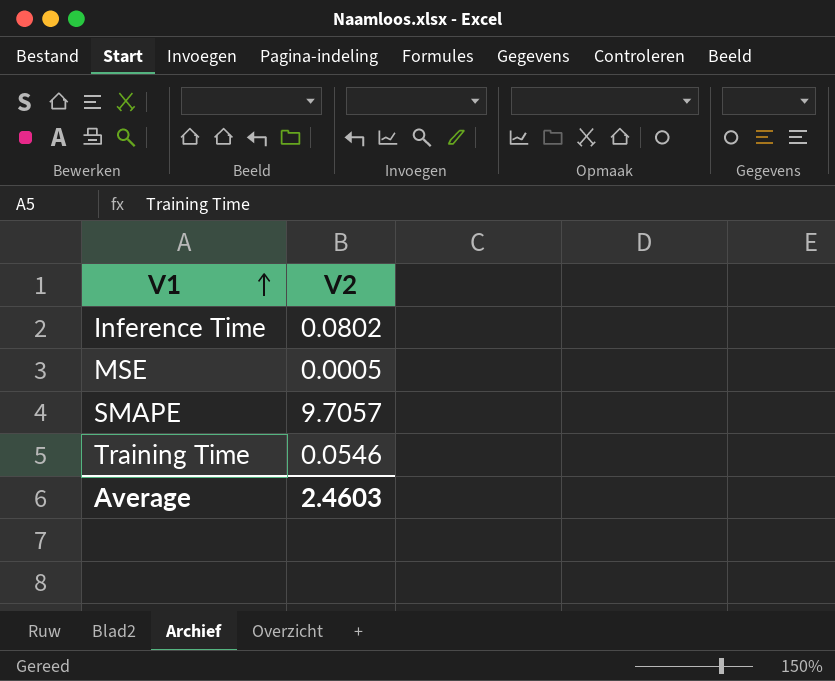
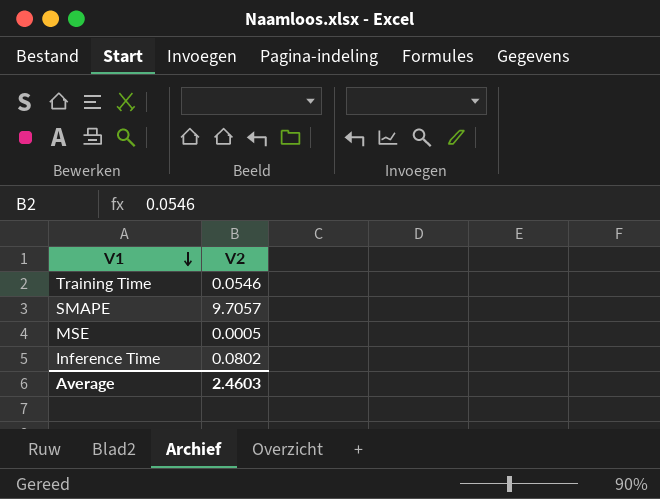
row order: V1 ascending -> V1 descending

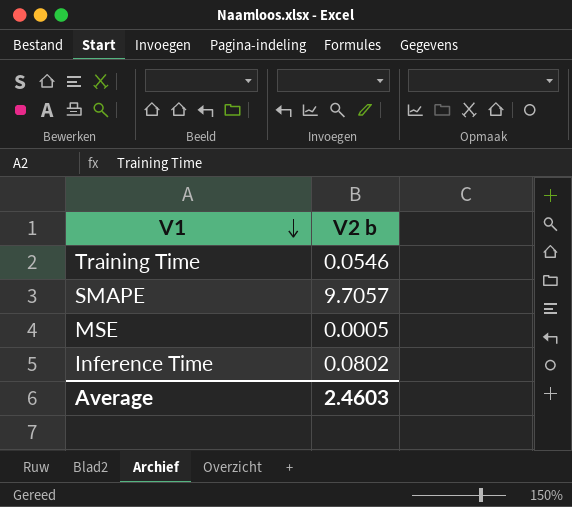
column name: V2 -> V2 b

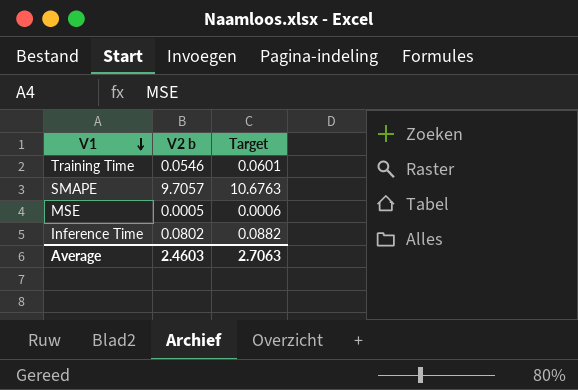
column Target | formula: none -> [V2 b] * 1.1

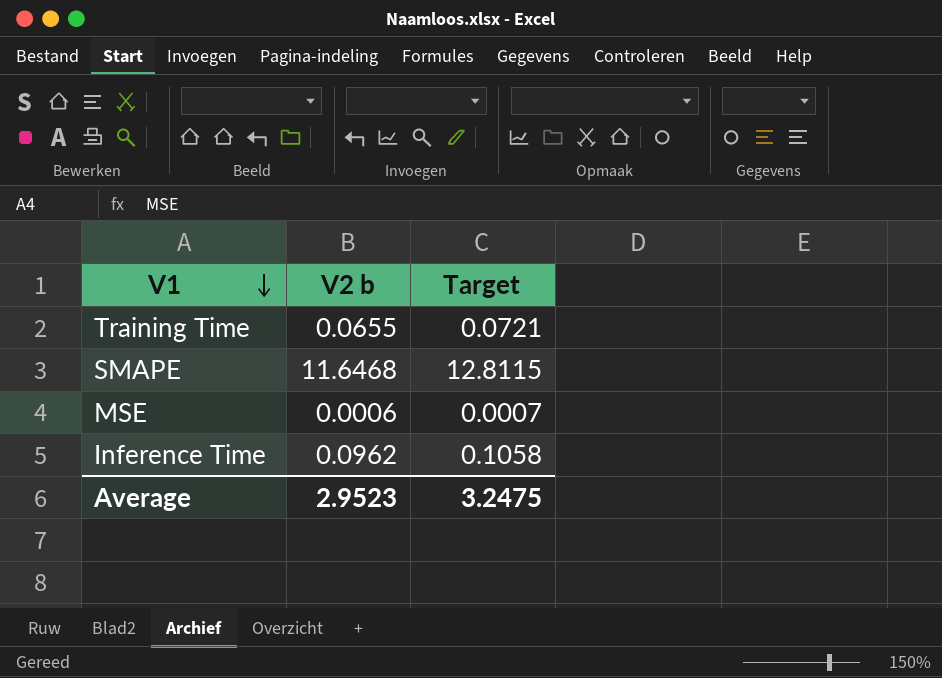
Training Time | V2 b: 0.0546 -> 0.0655
Training Time | Target: 0.0601 -> 0.0721
SMAPE | V2 b: 9.7057 -> 11.6468
SMAPE | Target: 10.6763 -> 12.8115
MSE | V2 b: 0.0005 -> 0.0006
MSE | Target: 0.0006 -> 0.0007
Inference Time | V2 b: 0.0802 -> 0.0962
Inference Time | Target: 0.0882 -> 0.1058
Average | V2 b: 2.4603 -> 2.9523
Average | Target: 2.7063 -> 3.2475

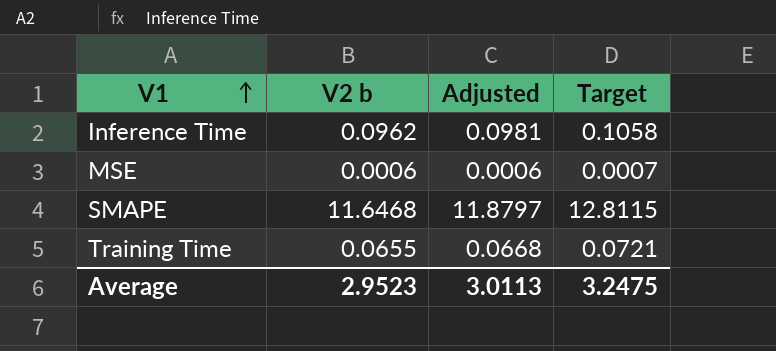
row order: V1 descending -> V1 ascending
column Adjusted | formula: none -> [V2 b] * 1.02

